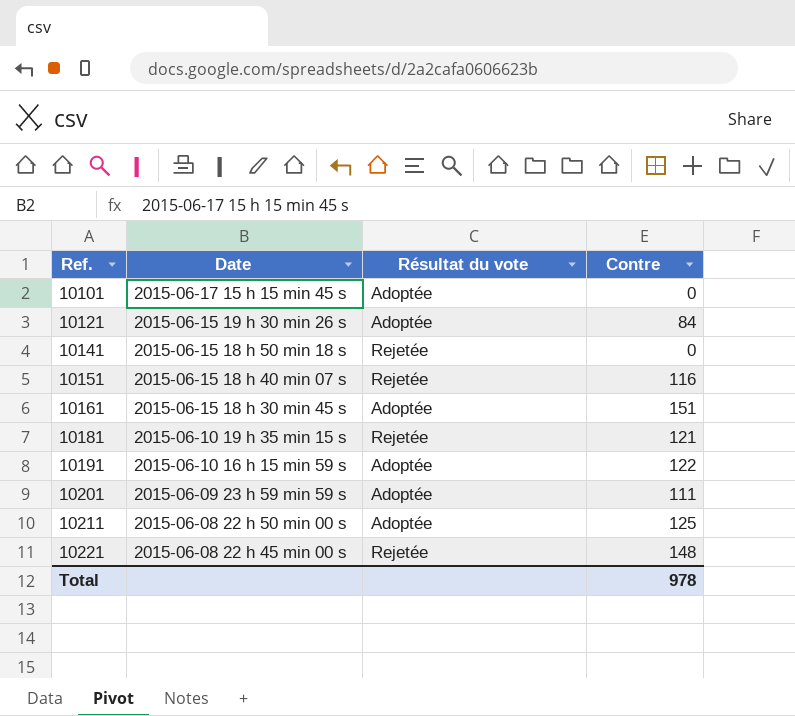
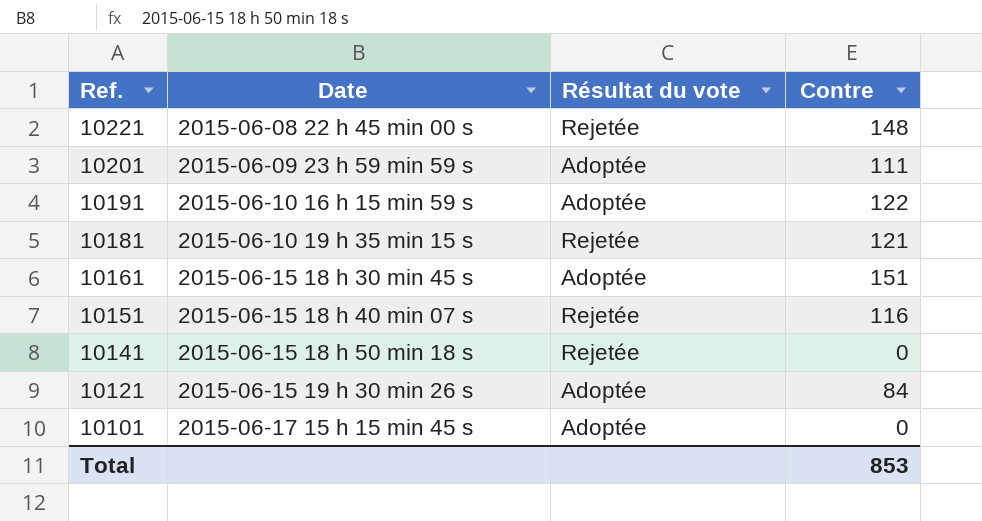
row order: Ref. ascending -> Ref. descending
row 10211: 2015-06-08 22 h 50 min 00 s | Adoptée | 125 -> none
Total | Contre: 978 -> 853

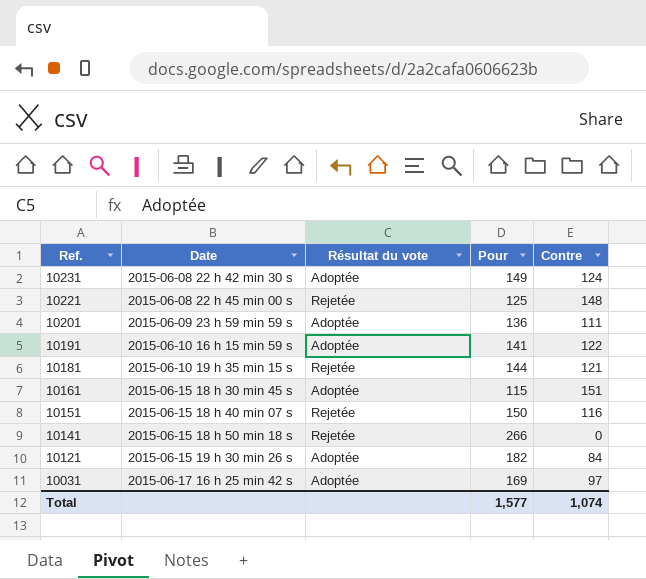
column Pour | position: none -> 4
row 10101: 2015-06-17 15 h 15 min 45 s | Adoptée | 0 -> none
row 10231: none -> 2015-06-08 22 h 42 min 30 s | Adoptée | 149 | 124
row 10031: none -> 2015-06-17 16 h 25 min 42 s | Adoptée | 169 | 97
Total | Contre: 853 -> 1,074

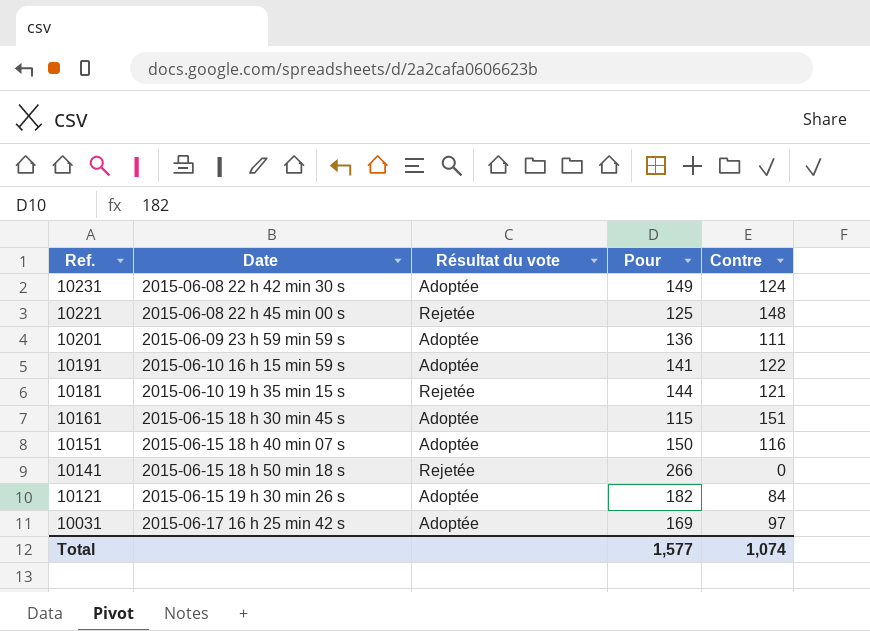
10151 | Résultat du vote: Rejetée -> Adoptée

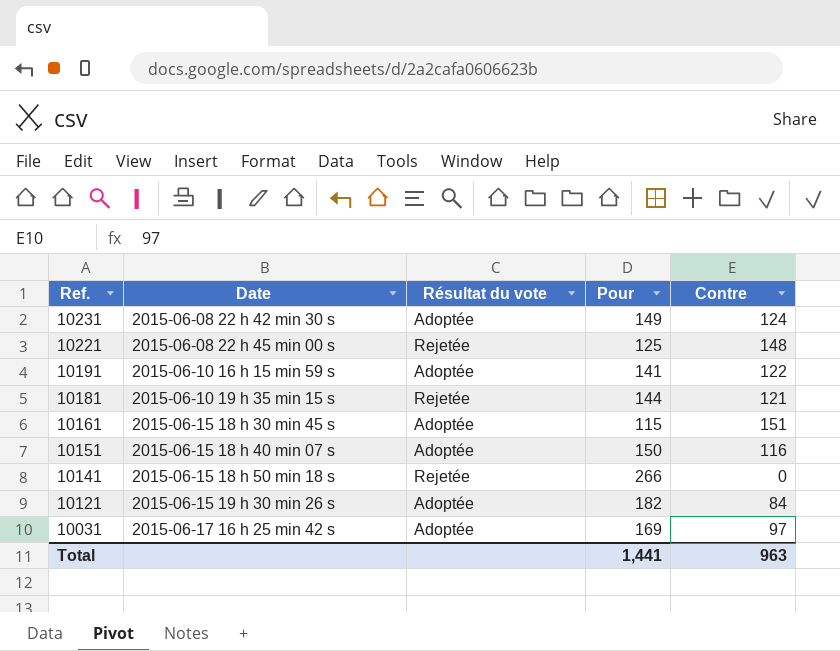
row 10201: 2015-06-09 23 h 59 min 59 s | Adoptée | 136 | 111 -> none
Total | Pour: 1,577 -> 1,441
Total | Contre: 1,074 -> 963

